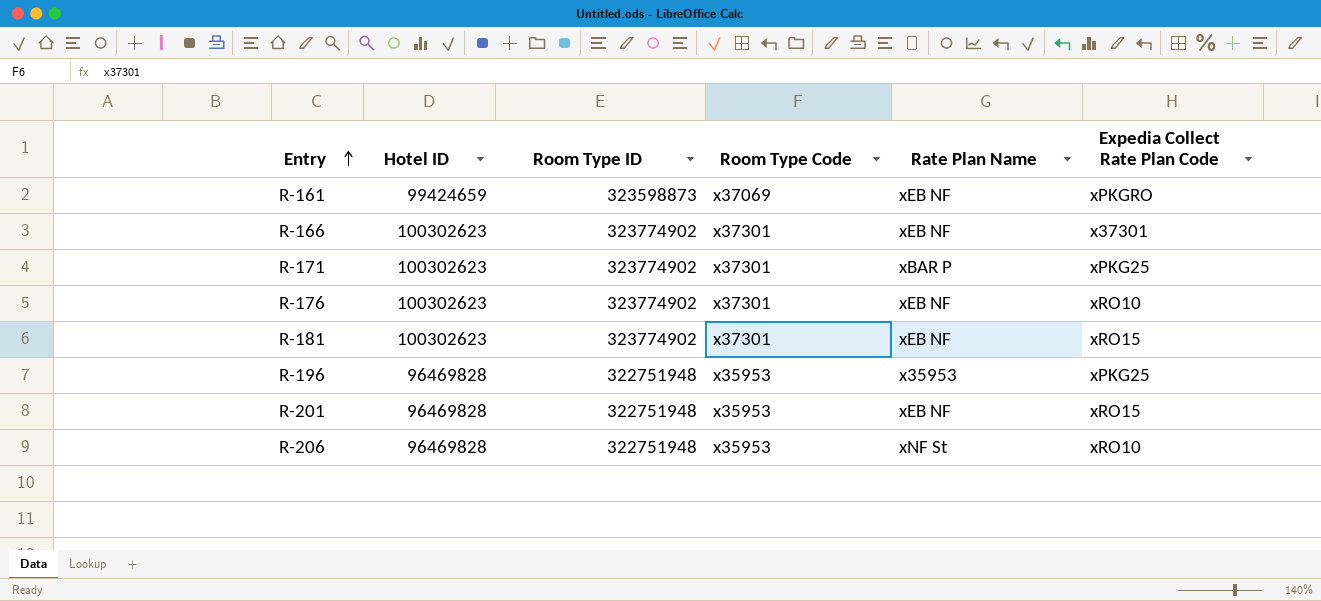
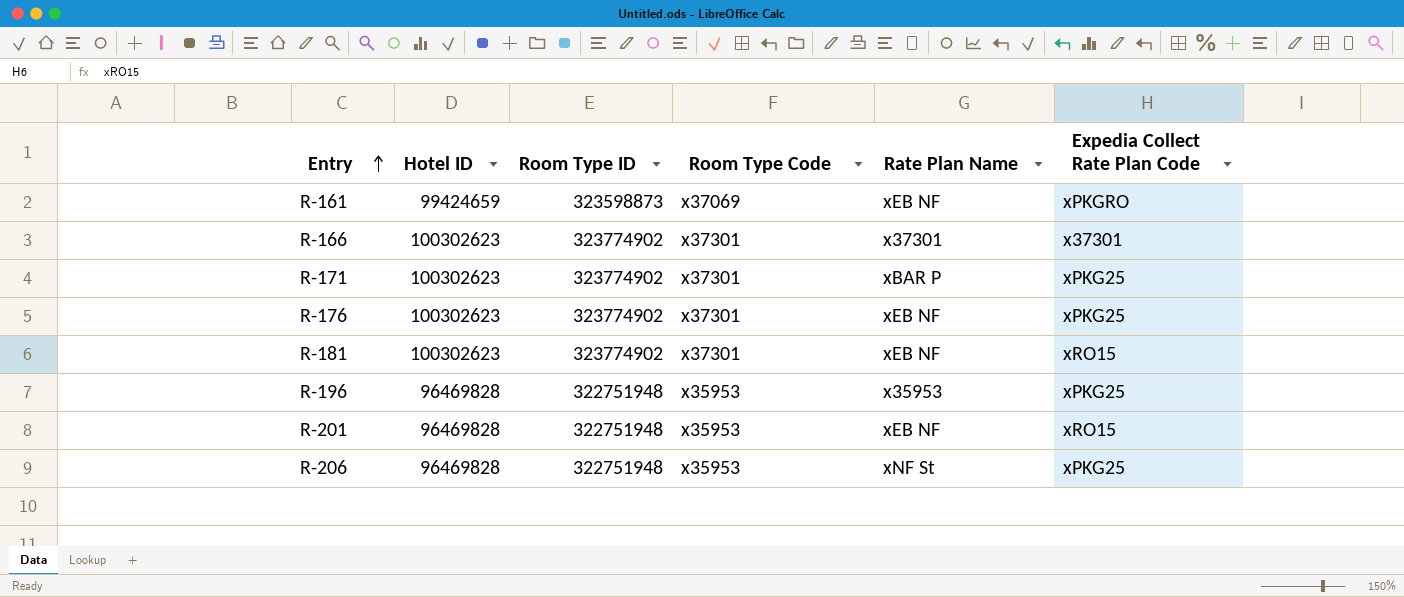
R-166 | Rate Plan Name: xEB NF -> x37301
R-176 | Expedia Collect Rate Plan Code: xRO10 -> xPKG25
R-206 | Expedia Collect Rate Plan Code: xRO10 -> xPKG25

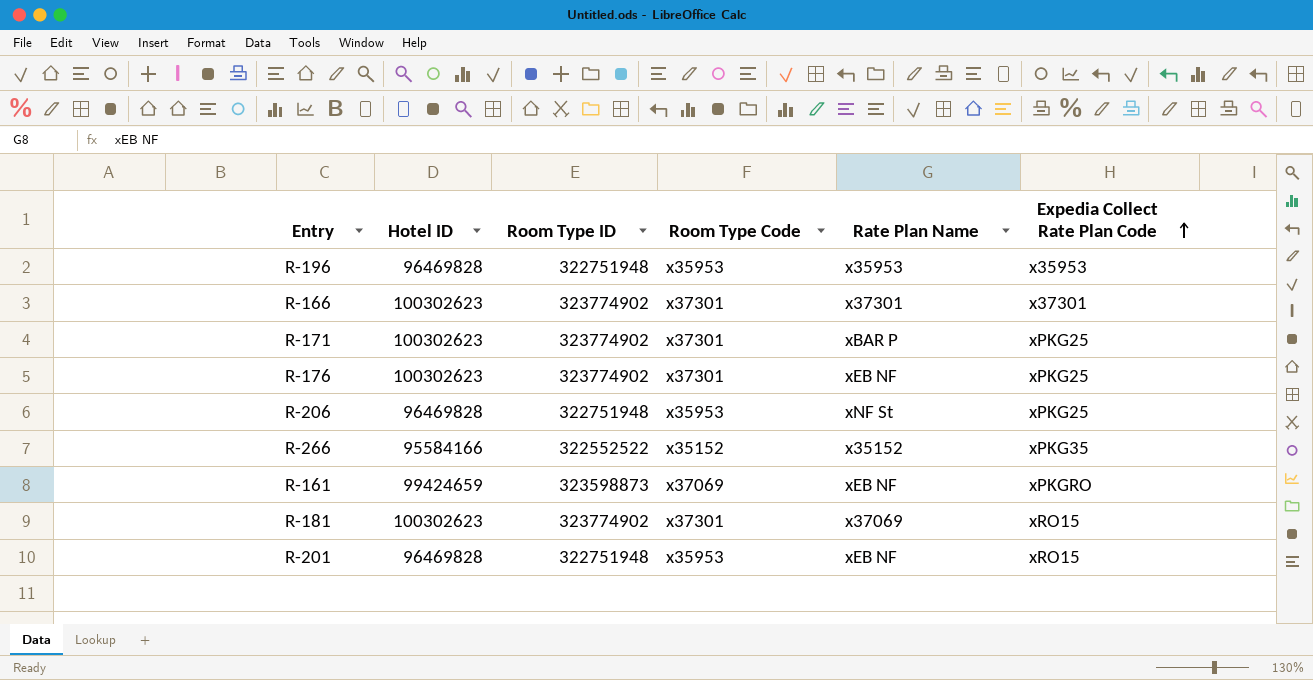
row order: Entry ascending -> Expedia Collect Rate Plan Code ascending
R-196 | Expedia Collect Rate Plan Code: xPKG25 -> x35953
row R-266: none -> 95584166 | 322552522 | x35152 | x35152 | xPKG35
R-181 | Rate Plan Name: xEB NF -> x37069

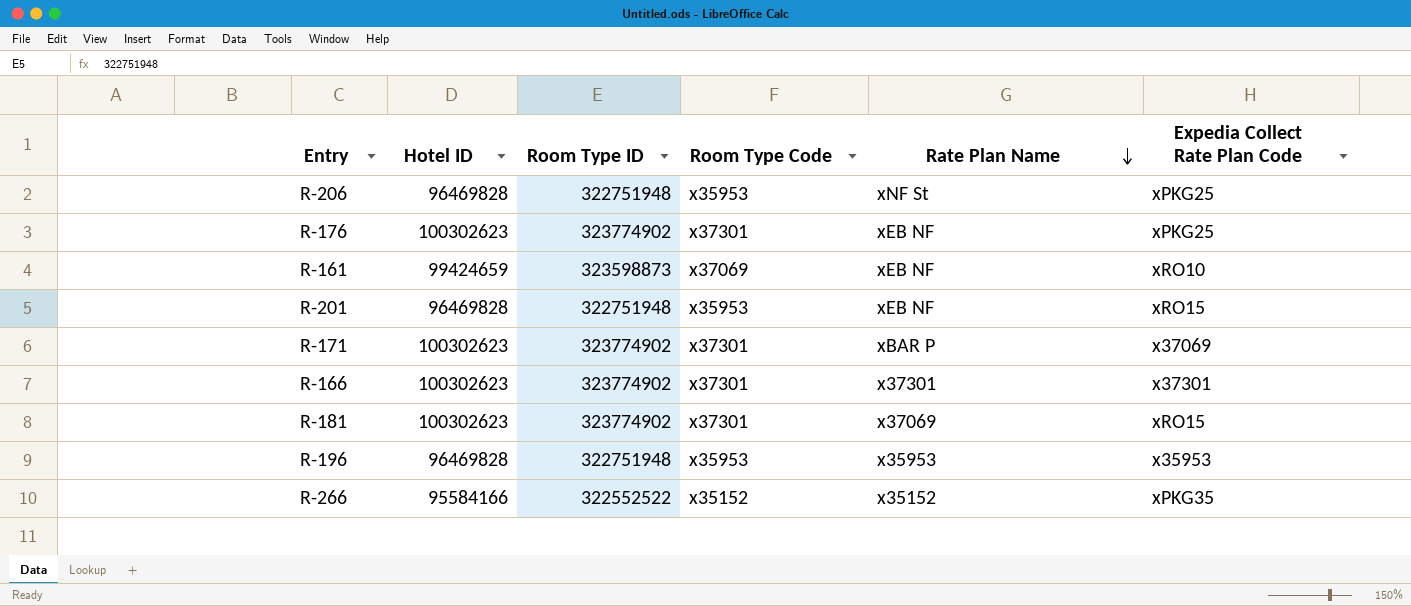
row order: Expedia Collect Rate Plan Code ascending -> Rate Plan Name descending
R-161 | Expedia Collect Rate Plan Code: xPKGRO -> xRO10
R-171 | Expedia Collect Rate Plan Code: xPKG25 -> x37069

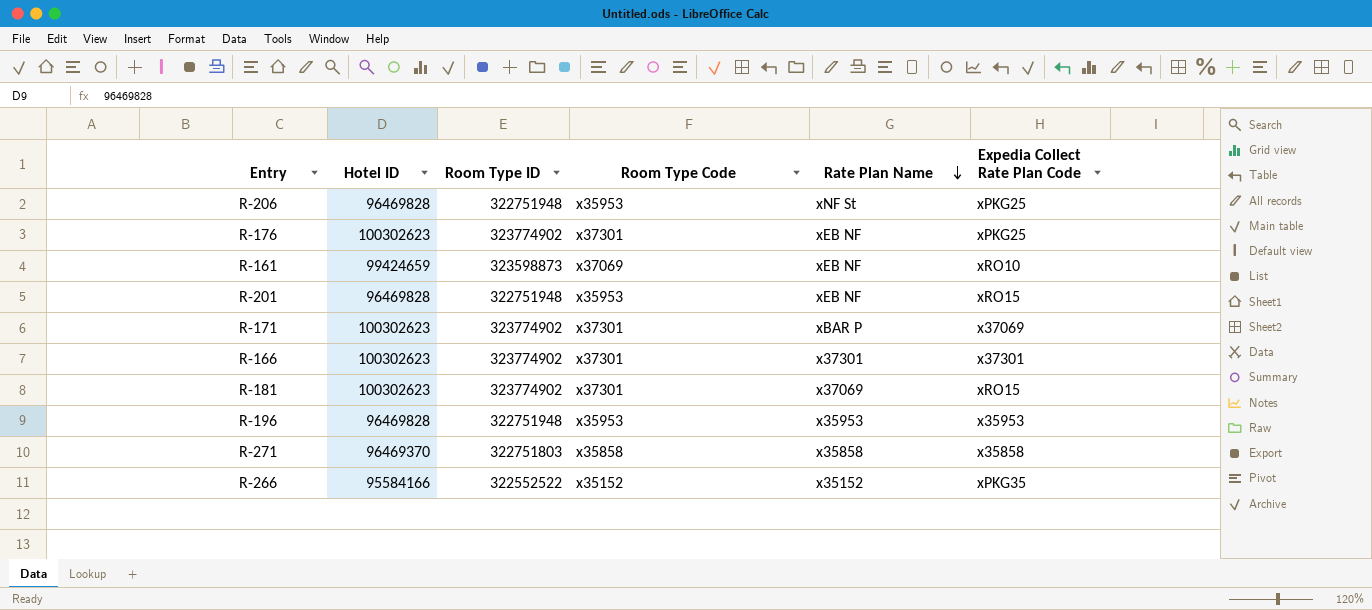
row R-271: none -> 96469370 | 322751803 | x35858 | x35858 | x35858

